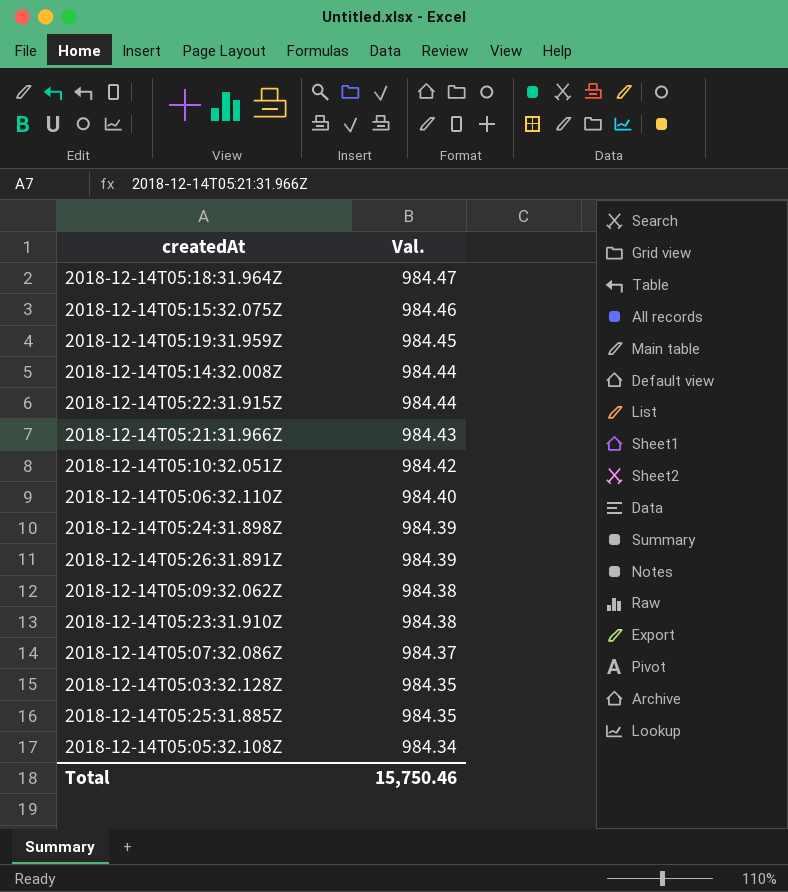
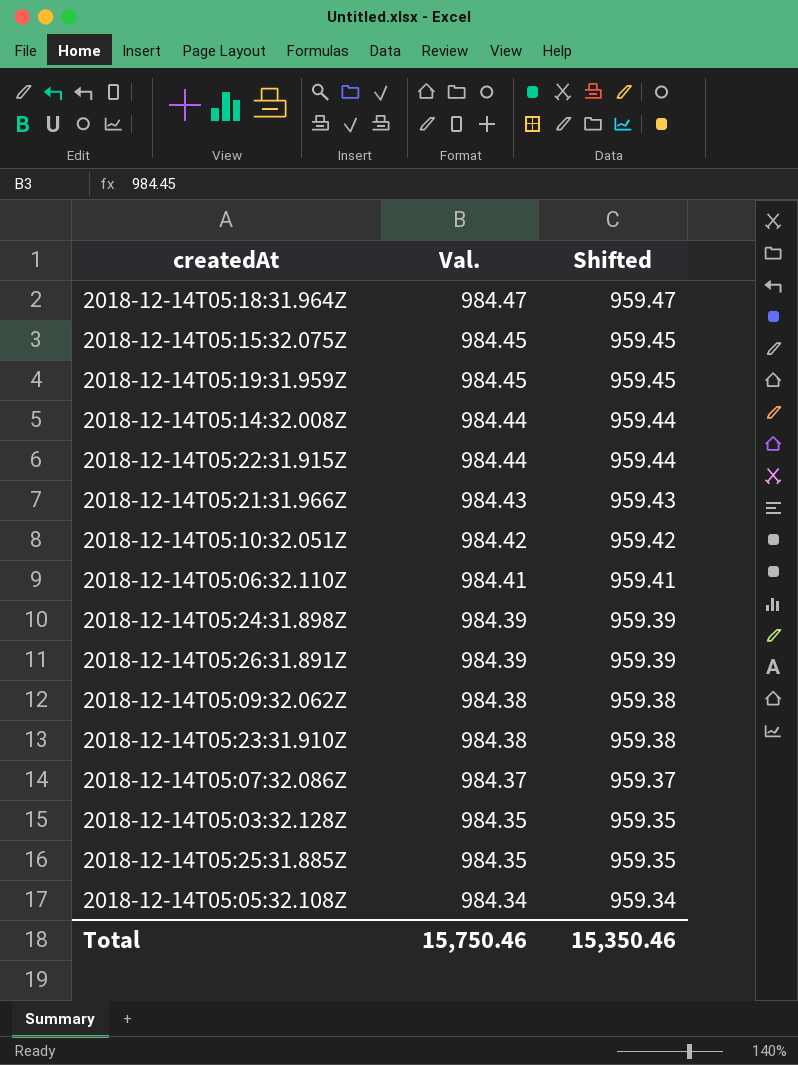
column Shifted | formula: none -> [Val.] - 25
2018-12-14T05:15:32.075Z | Val.: 984.46 -> 984.45
2018-12-14T05:06:32.110Z | Val.: 984.40 -> 984.41

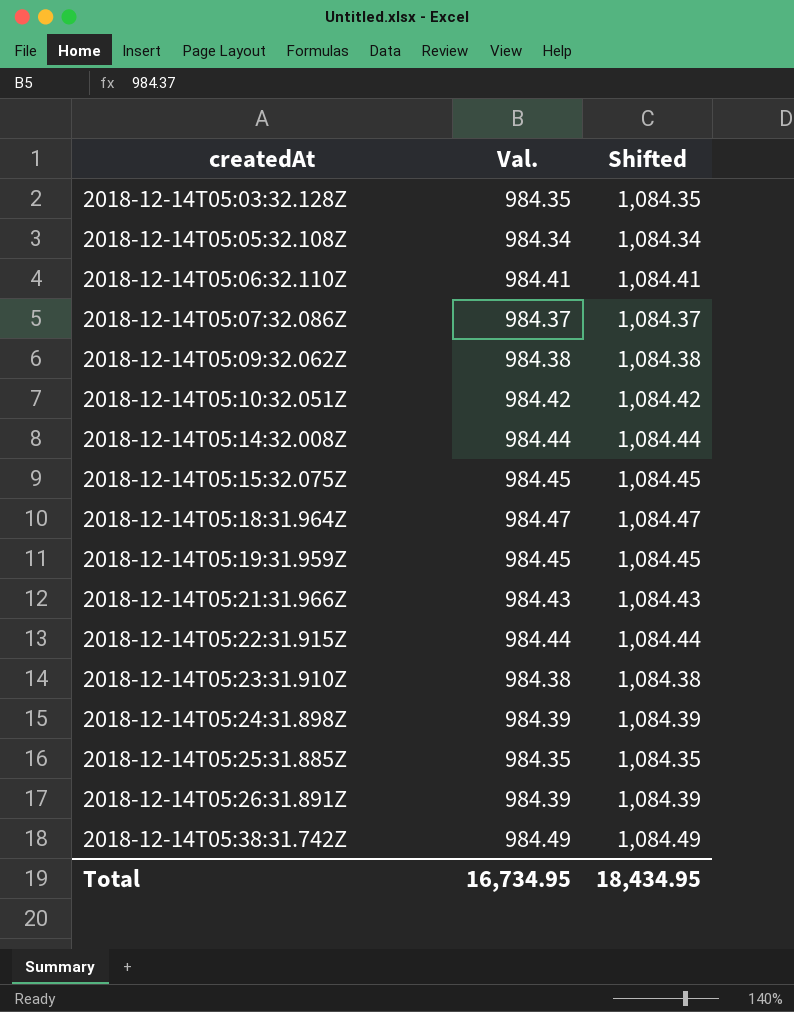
row order: Val. descending -> createdAt ascending
column Shifted | formula: [Val.] - 25 -> [Val.] + 100
row 2018-12-14T05:38:31.742Z: none -> 984.49 | 1,084.49
Total | Val.: 15,750.46 -> 16,734.95
Total | Shifted: 15,350.46 -> 18,434.95

